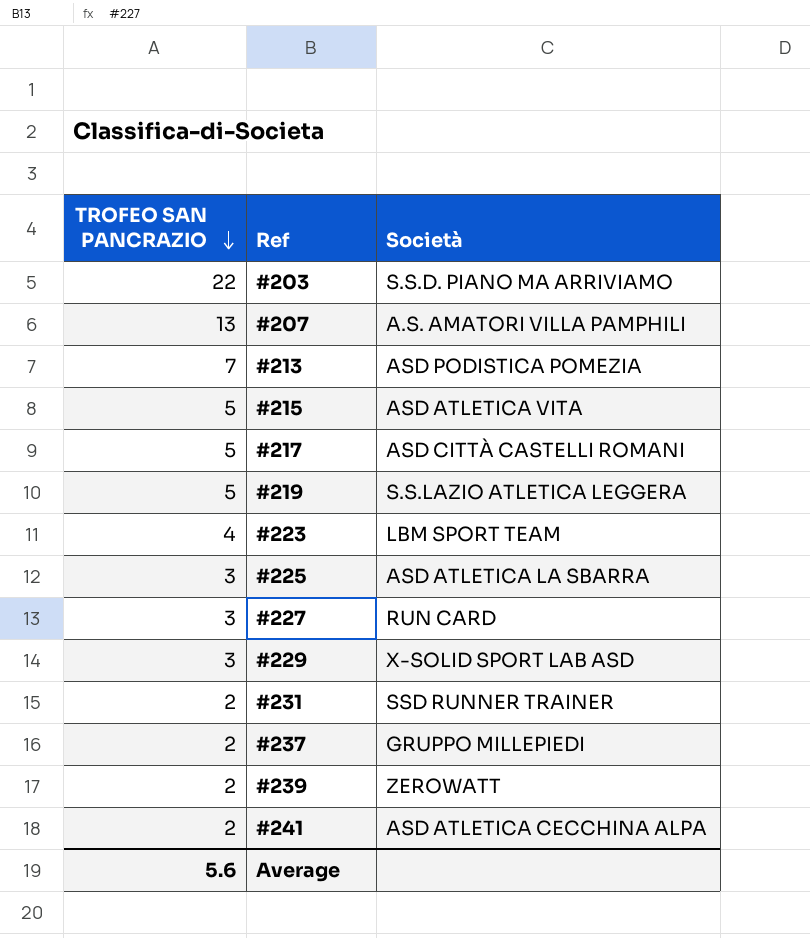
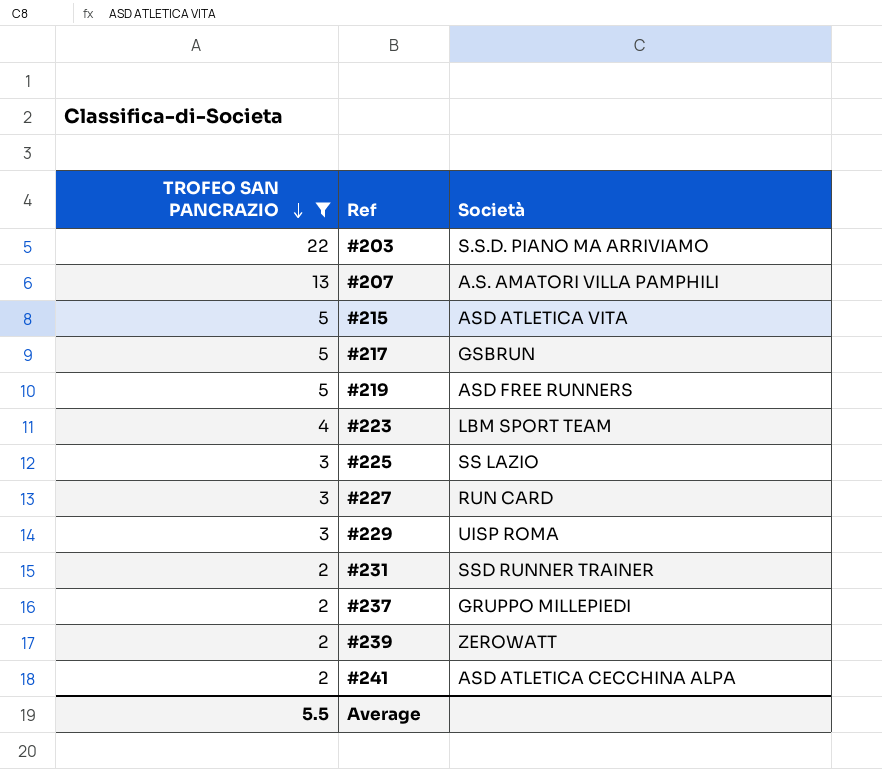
filter: none -> TROFEO SAN PANCRAZIO != 7
#217 | Società: ASD CITTÀ CASTELLI ROMANI -> GSBRUN
#219 | Società: S.S.LAZIO ATLETICA LEGGERA -> ASD FREE RUNNERS
#225 | Società: ASD ATLETICA LA SBARRA -> SS LAZIO
#229 | Società: X-SOLID SPORT LAB ASD -> UISP ROMA
Average | TROFEO SAN PANCRAZIO: 5.6 -> 5.5

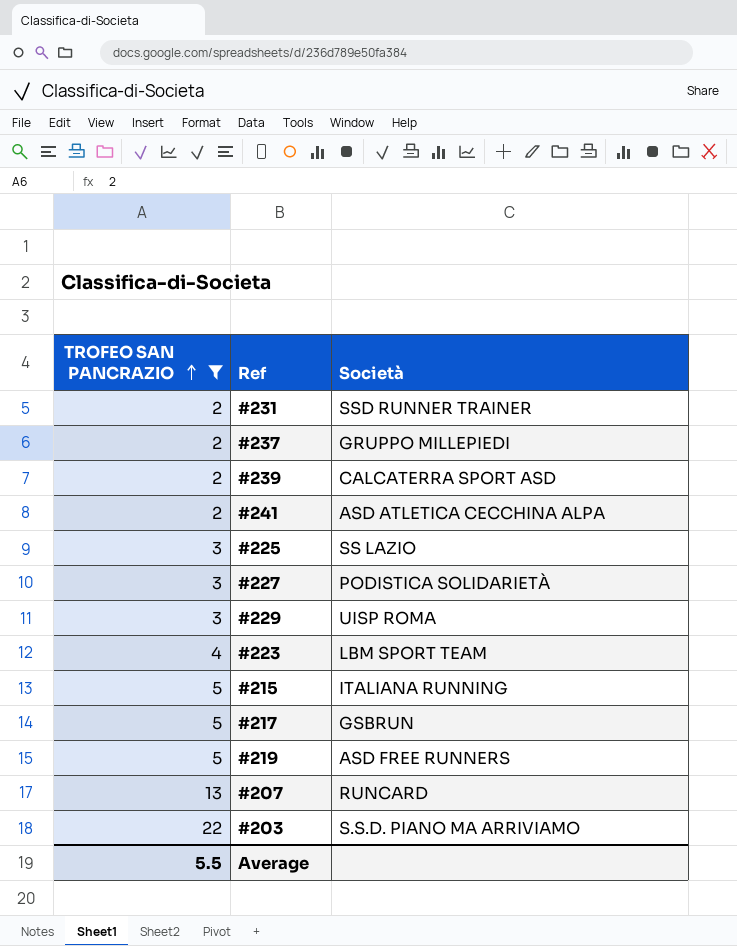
row order: TROFEO SAN PANCRAZIO descending -> TROFEO SAN PANCRAZIO ascending
#239 | Società: ZEROWATT -> CALCATERRA SPORT ASD
#227 | Società: RUN CARD -> PODISTICA SOLIDARIETÀ
#215 | Società: ASD ATLETICA VITA -> ITALIANA RUNNING
#207 | Società: A.S. AMATORI VILLA PAMPHILI -> RUNCARD

